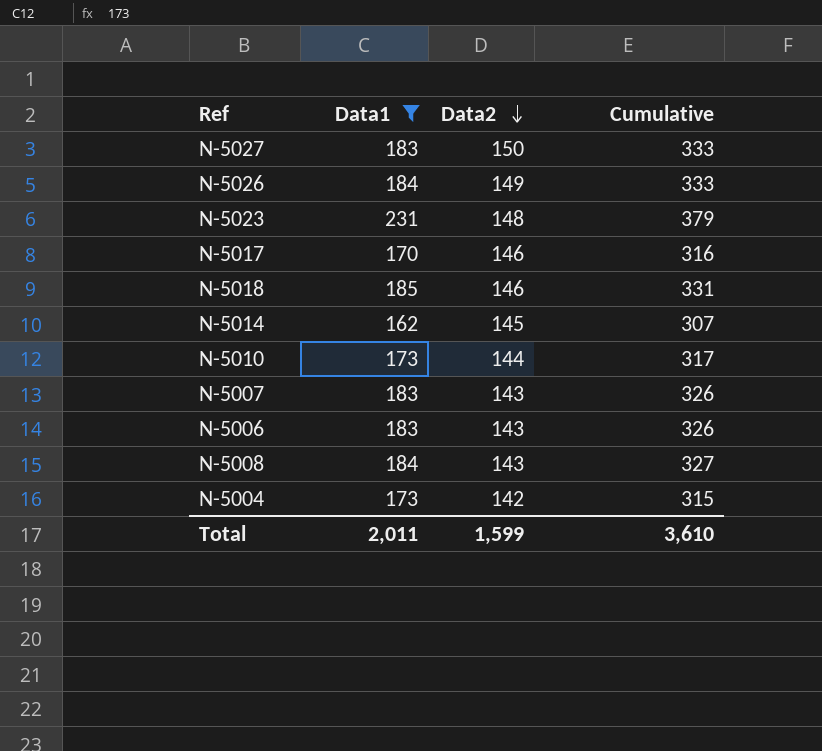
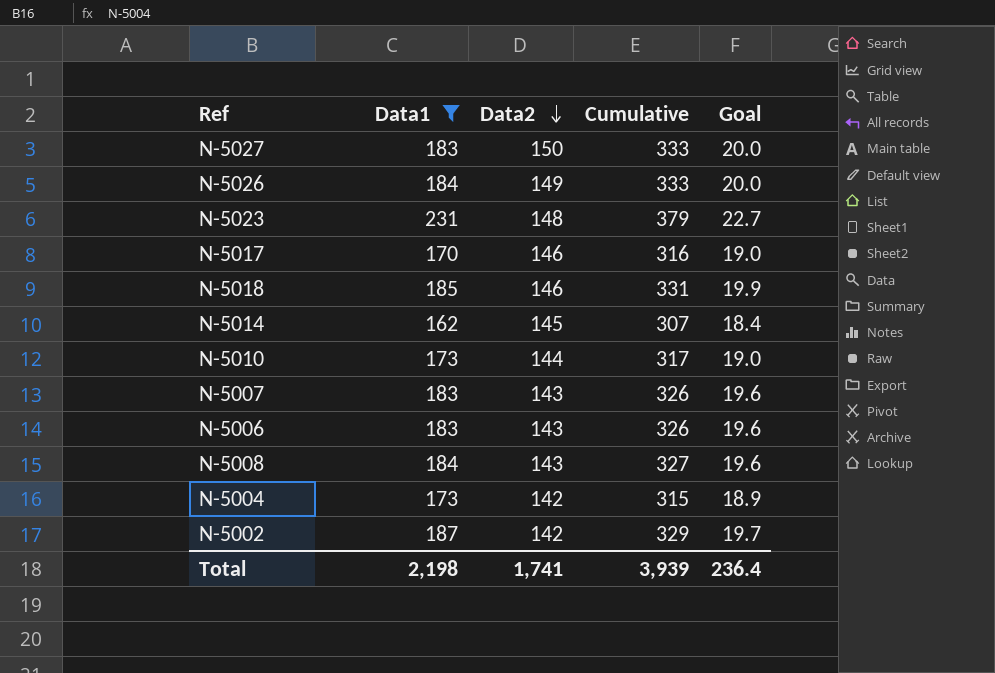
column Goal | formula: none -> [Cumulative] * 0.06
row N-5002: none -> 187 | 142 | 329 | 19.7
Total | Data1: 2,011 -> 2,198
Total | Data2: 1,599 -> 1,741
Total | Cumulative: 3,610 -> 3,939

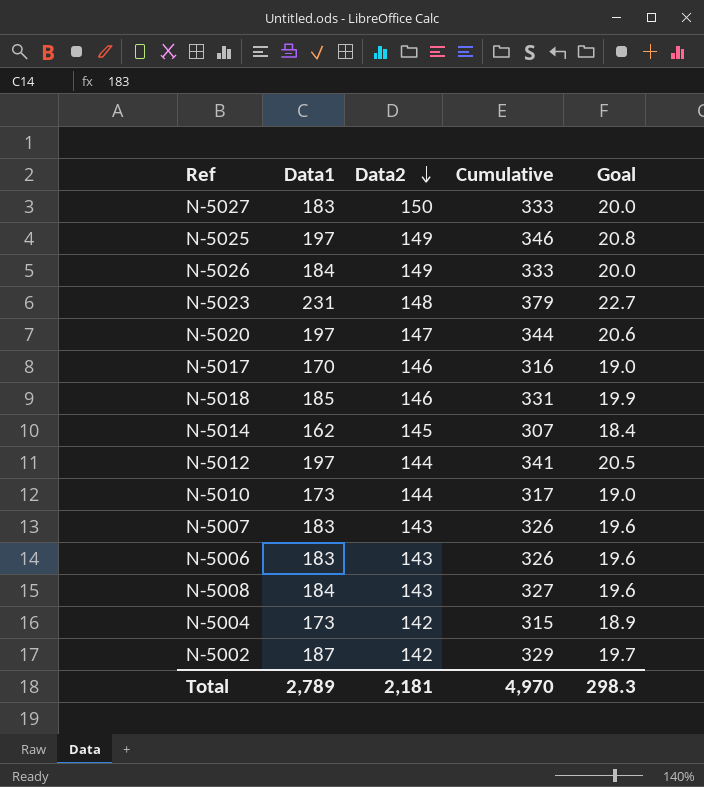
filter: Data1 != 197 -> none
Total | Data1: 2,198 -> 2,789
Total | Data2: 1,741 -> 2,181
Total | Cumulative: 3,939 -> 4,970
Total | Goal: 236.4 -> 298.3

